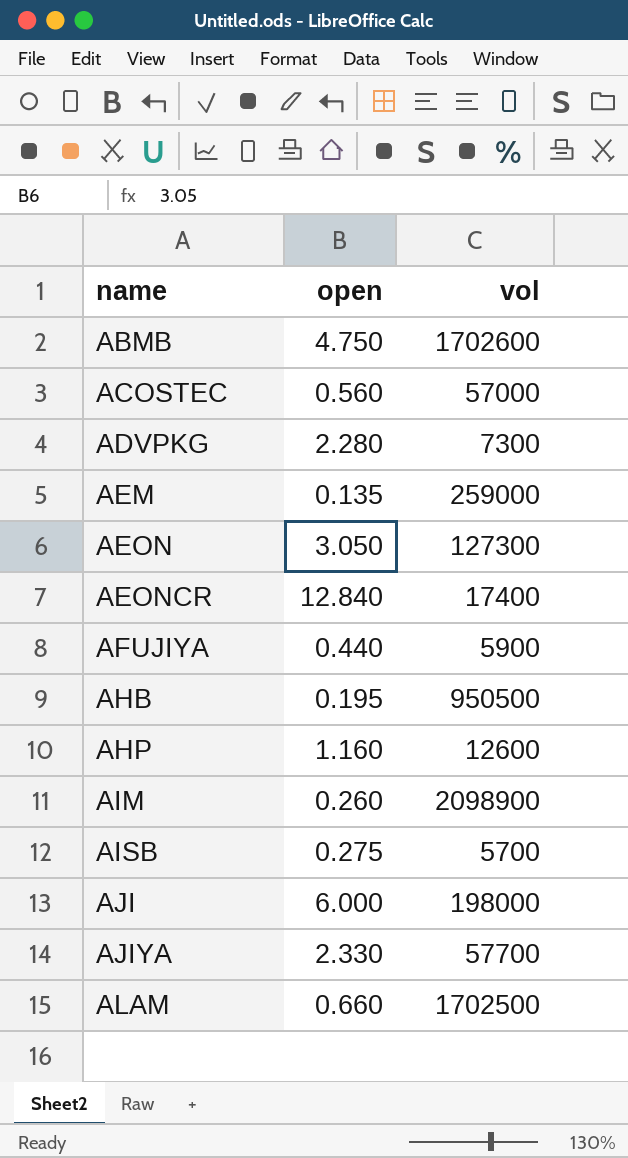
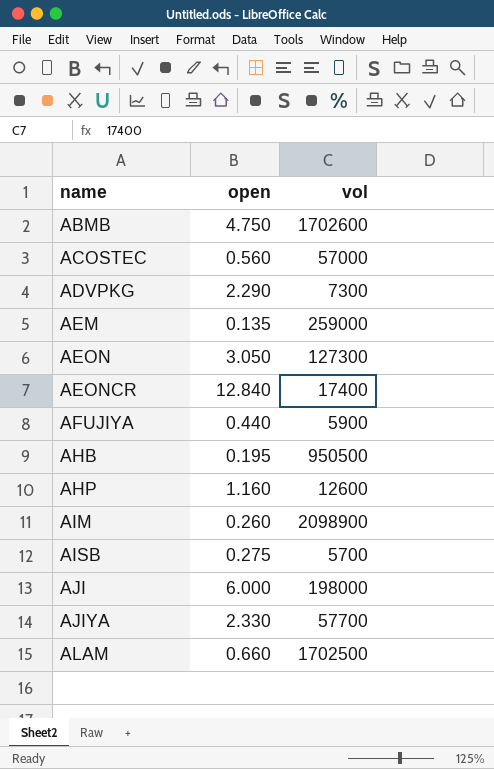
ADVPKG | open: 2.280 -> 2.290

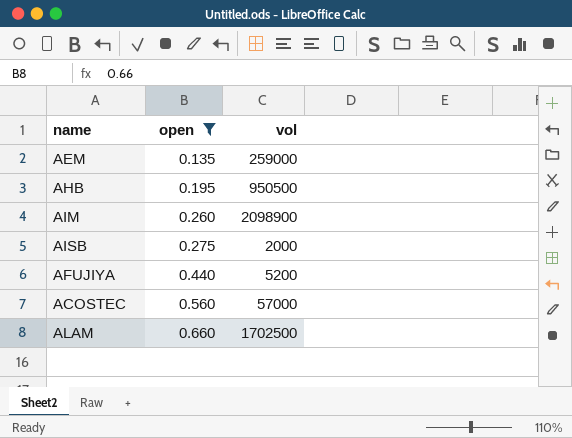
filter: none -> open <= 0.660
row order: name ascending -> open ascending
AISB | vol: 5700 -> 2000
AFUJIYA | vol: 5900 -> 5200

